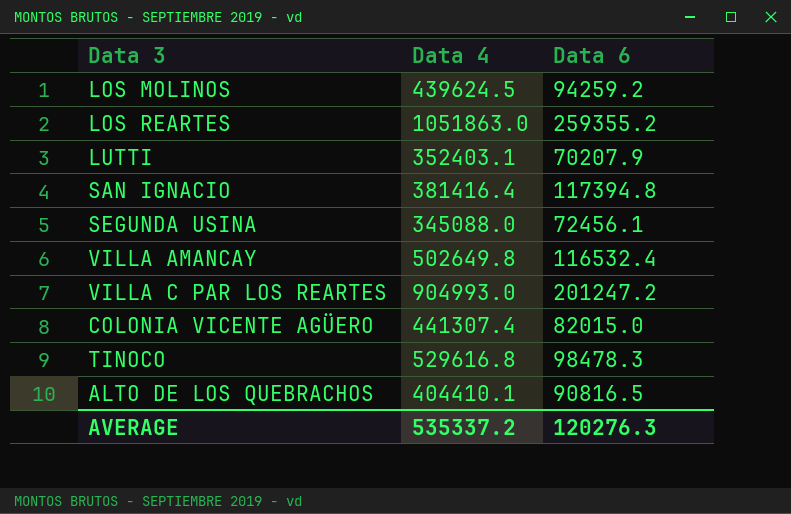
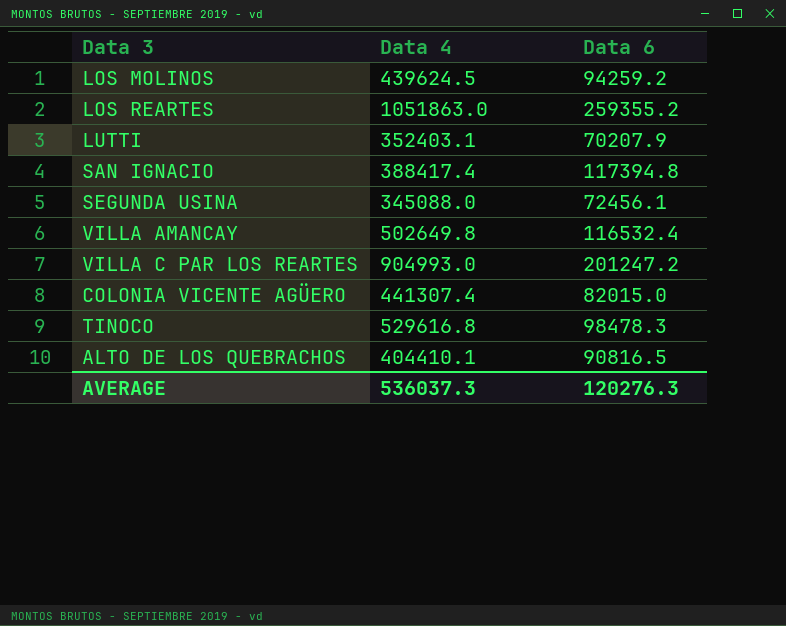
SAN IGNACIO | Data 4: 381416.4 -> 388417.4
AVERAGE | Data 4: 535337.2 -> 536037.3

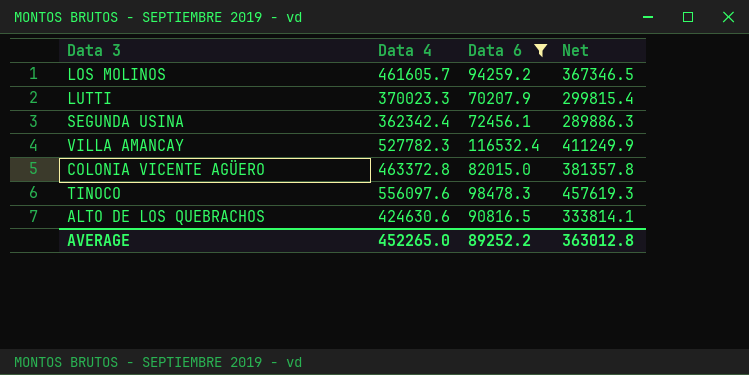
filter: none -> Data 6 <= 116532.4
column Net | formula: none -> [Data 4] - [Data 6]
LOS MOLINOS | Data 4: 439624.5 -> 461605.7
LUTTI | Data 4: 352403.1 -> 370023.3
SEGUNDA USINA | Data 4: 345088.0 -> 362342.4
VILLA AMANCAY | Data 4: 502649.8 -> 527782.3
COLONIA VICENTE AGÜERO | Data 4: 441307.4 -> 463372.8
TINOCO | Data 4: 529616.8 -> 556097.6
ALTO DE LOS QUEBRACHOS | Data 4: 404410.1 -> 424630.6
AVERAGE | Data 4: 536037.3 -> 452265.0
AVERAGE | Data 6: 120276.3 -> 89252.2

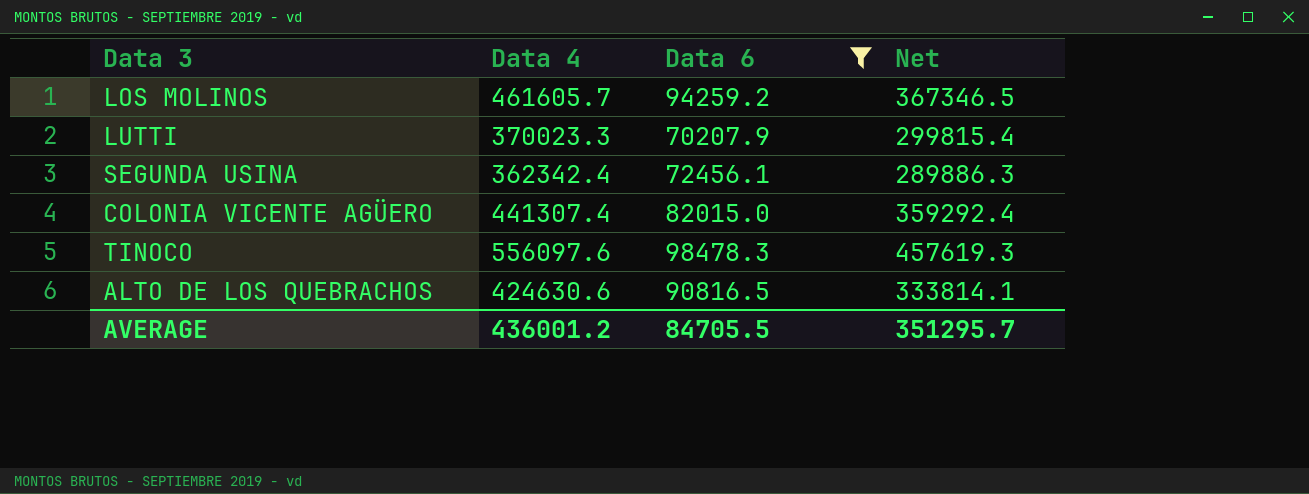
row VILLA AMANCAY: 527782.3 | 116532.4 | 411249.9 -> none
COLONIA VICENTE AGÜERO | Data 4: 463372.8 -> 441307.4
COLONIA VICENTE AGÜERO | Net: 381357.8 -> 359292.4
AVERAGE | Data 4: 452265.0 -> 436001.2
AVERAGE | Data 6: 89252.2 -> 84705.5
AVERAGE | Net: 363012.8 -> 351295.7

